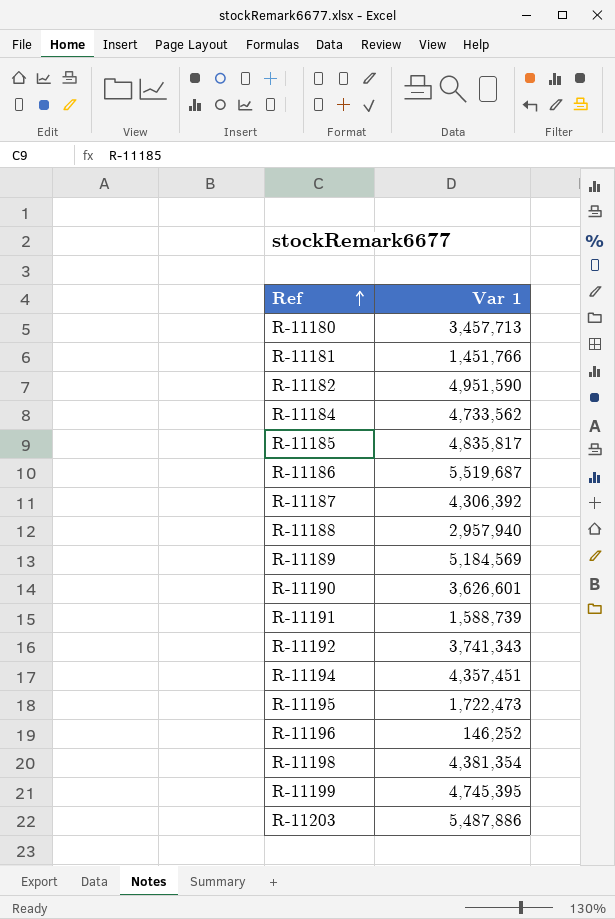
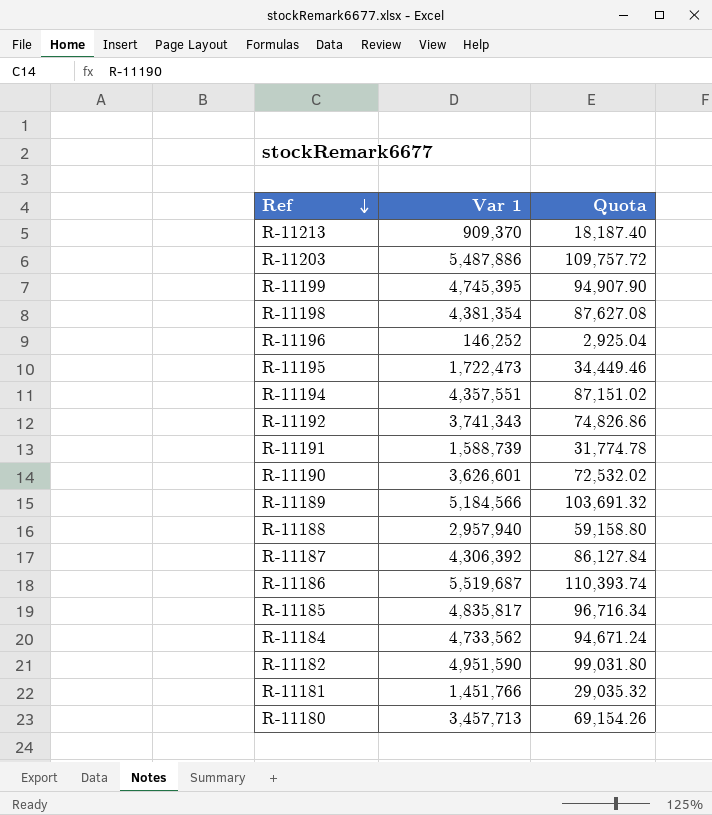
row order: Ref ascending -> Ref descending
column Quota | formula: none -> [Var 1] * 0.02
row R-11213: none -> 909,370 | 18,187.40
R-11194 | Var 1: 4,357,451 -> 4,357,551
R-11189 | Var 1: 5,184,569 -> 5,184,566

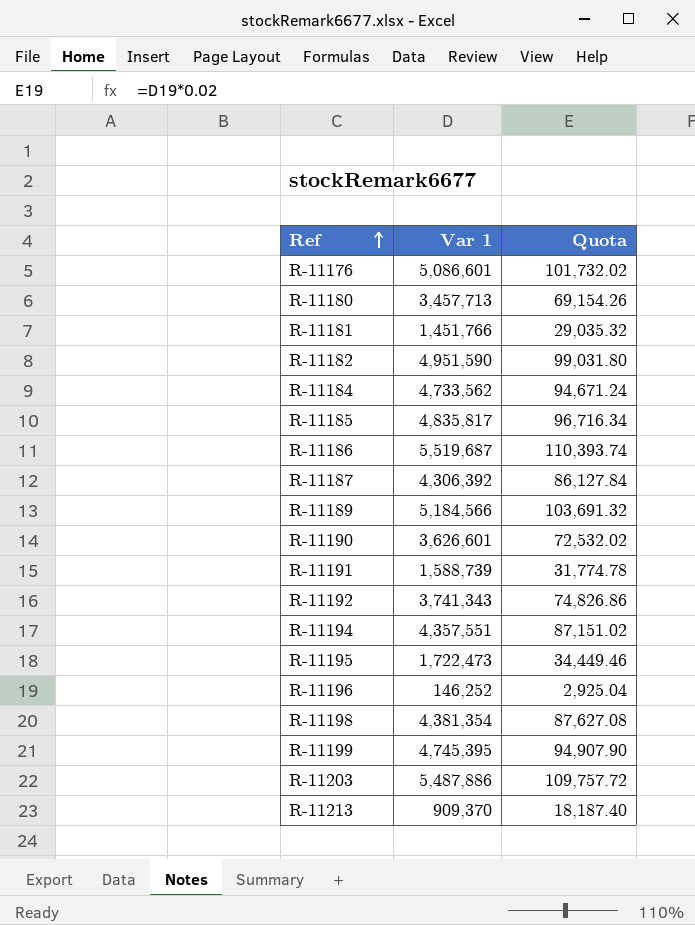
row order: Ref descending -> Ref ascending
row R-11188: 2,957,940 | 59,158.80 -> none
row R-11176: none -> 5,086,601 | 101,732.02

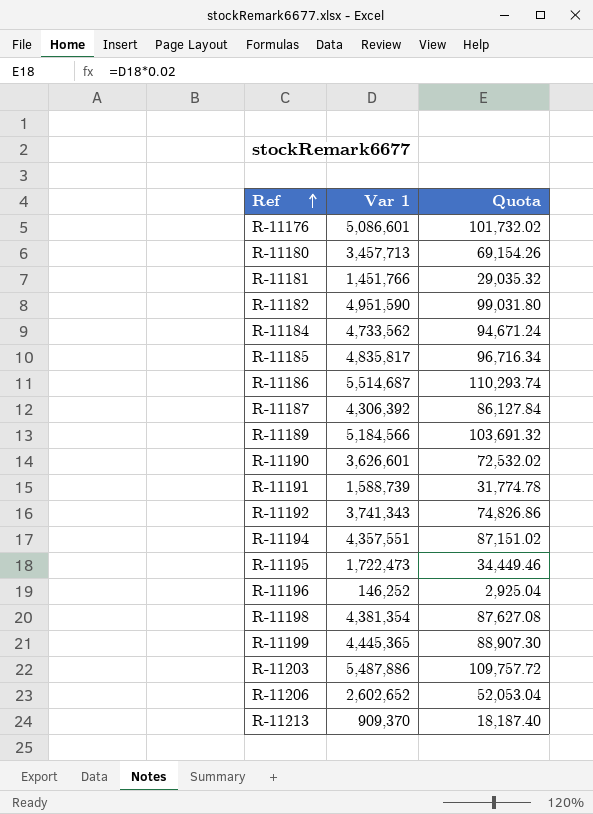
R-11186 | Var 1: 5,519,687 -> 5,514,687
R-11186 | Quota: 110,393.74 -> 110,293.74
R-11199 | Var 1: 4,745,395 -> 4,445,365
R-11199 | Quota: 94,907.90 -> 88,907.30
row R-11206: none -> 2,602,652 | 52,053.04

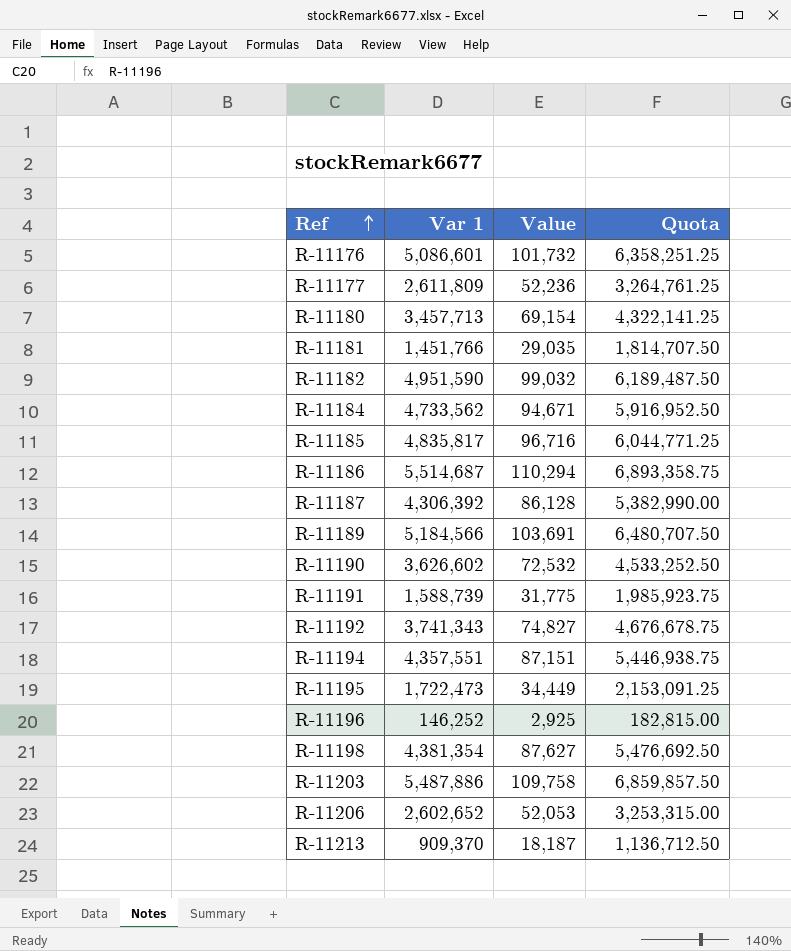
column Value | formula: none -> [Var 1] * 0.02
column Quota | formula: [Var 1] * 0.02 -> [Var 1] * 1.25
row R-11199: 4,445,365 | 88,907.30 -> none
row R-11177: none -> 2,611,809 | 52,236 | 3,264,761.25
R-11190 | Var 1: 3,626,601 -> 3,626,602

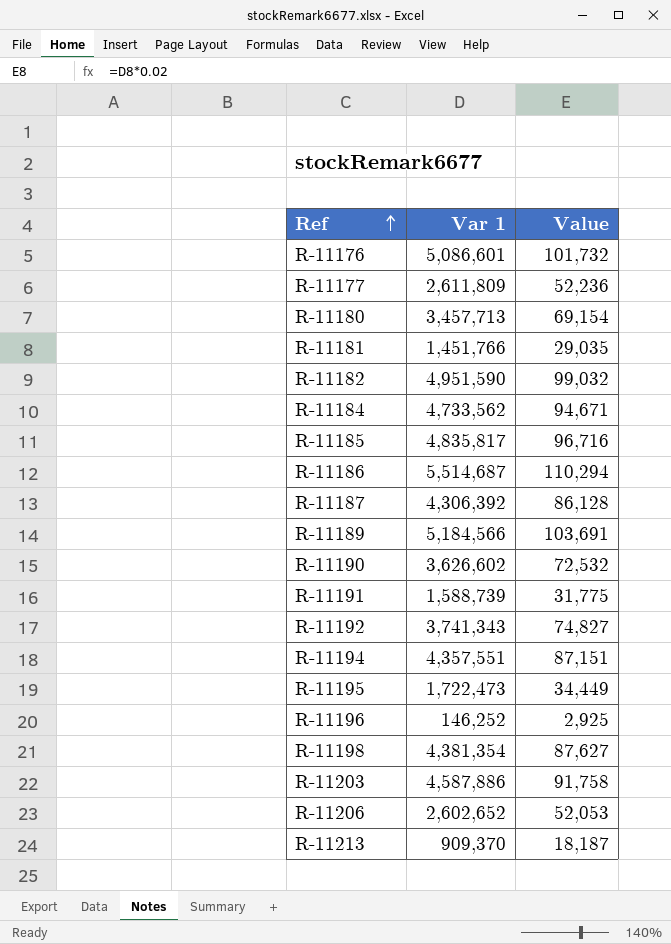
column Quota | formula: [Var 1] * 1.25 -> none
R-11203 | Var 1: 5,487,886 -> 4,587,886
R-11203 | Value: 109,758 -> 91,758

